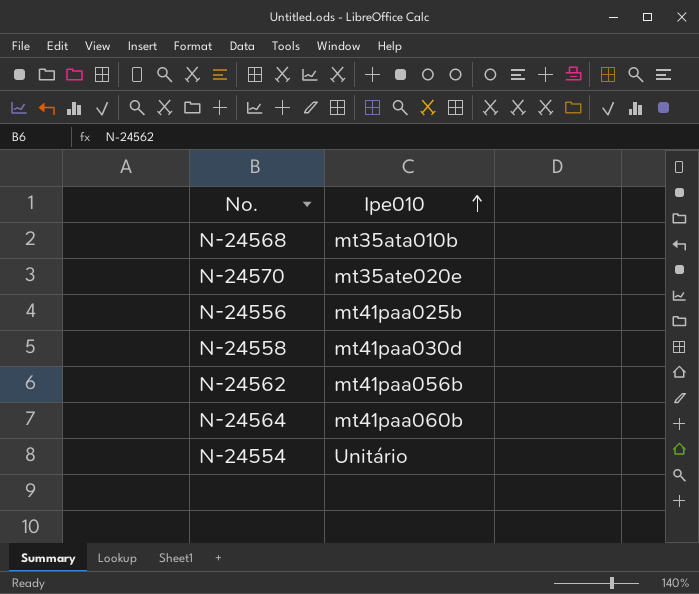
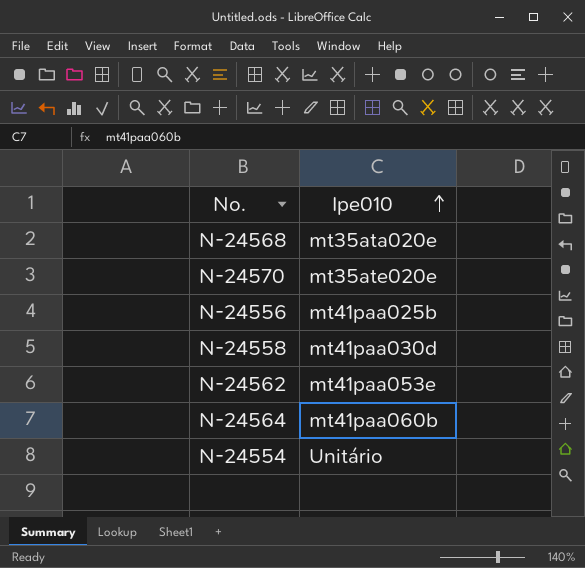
N-24568 | Ipe010: mt35ata010b -> mt35ata020e
N-24562 | Ipe010: mt41paa056b -> mt41paa053e

